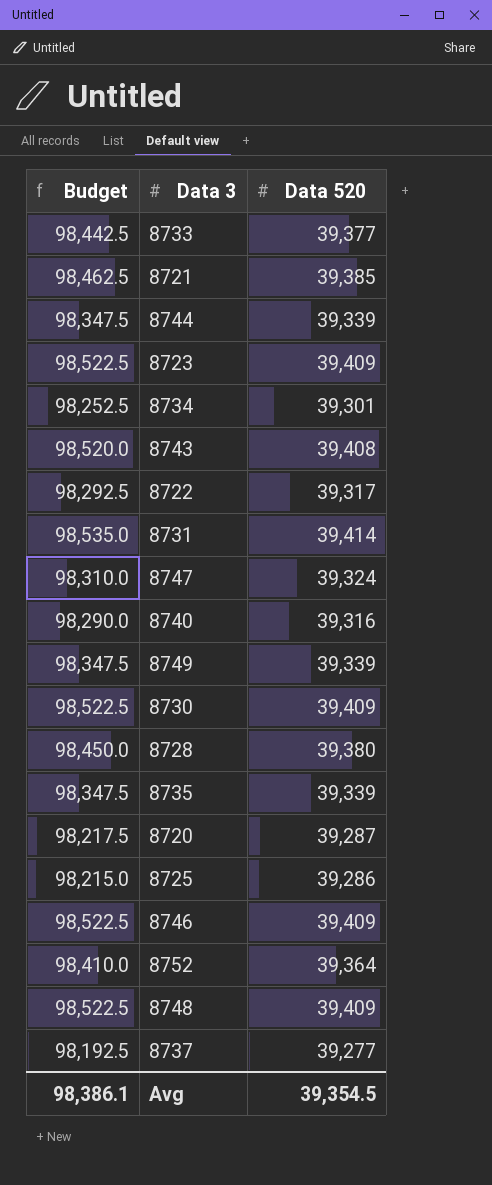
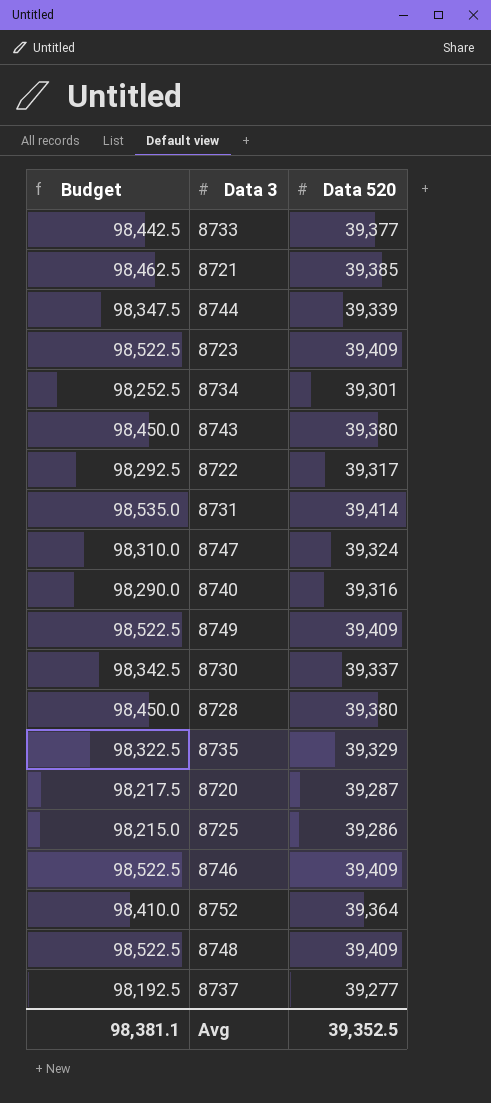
8743 | Budget: 98,520.0 -> 98,450.0
8743 | Data 520: 39,408 -> 39,380
8749 | Budget: 98,347.5 -> 98,522.5
8749 | Data 520: 39,339 -> 39,409
8730 | Budget: 98,522.5 -> 98,342.5
8730 | Data 520: 39,409 -> 39,337
8735 | Budget: 98,347.5 -> 98,322.5
8735 | Data 520: 39,339 -> 39,329
Avg | Budget: 98,386.1 -> 98,381.1
Avg | Data 520: 39,354.5 -> 39,352.5

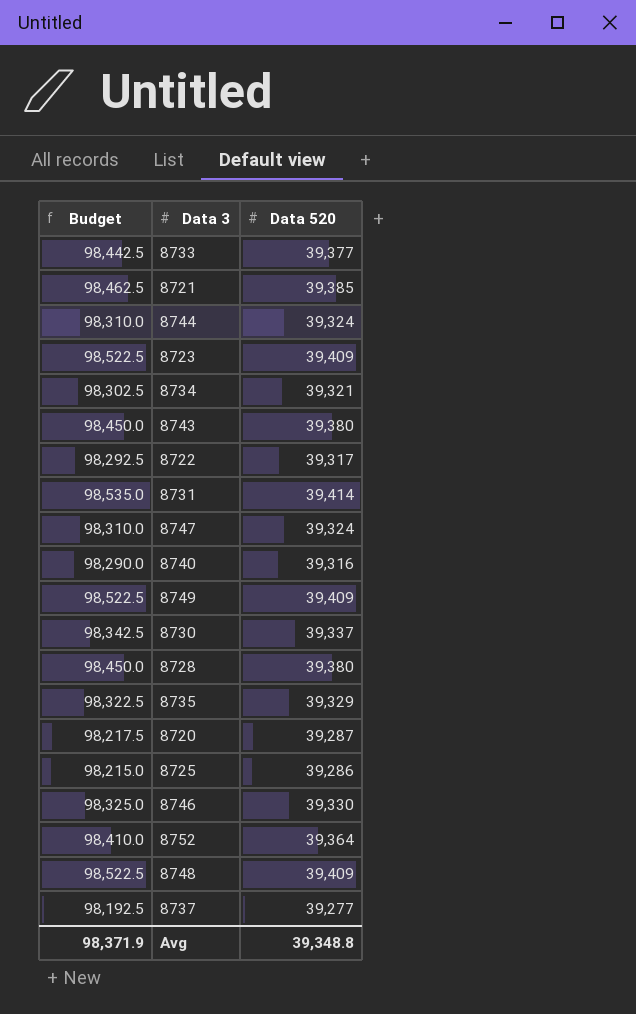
8744 | Budget: 98,347.5 -> 98,310.0
8744 | Data 520: 39,339 -> 39,324
8734 | Budget: 98,252.5 -> 98,302.5
8734 | Data 520: 39,301 -> 39,321
8746 | Budget: 98,522.5 -> 98,325.0
8746 | Data 520: 39,409 -> 39,330
Avg | Budget: 98,381.1 -> 98,371.9
Avg | Data 520: 39,352.5 -> 39,348.8

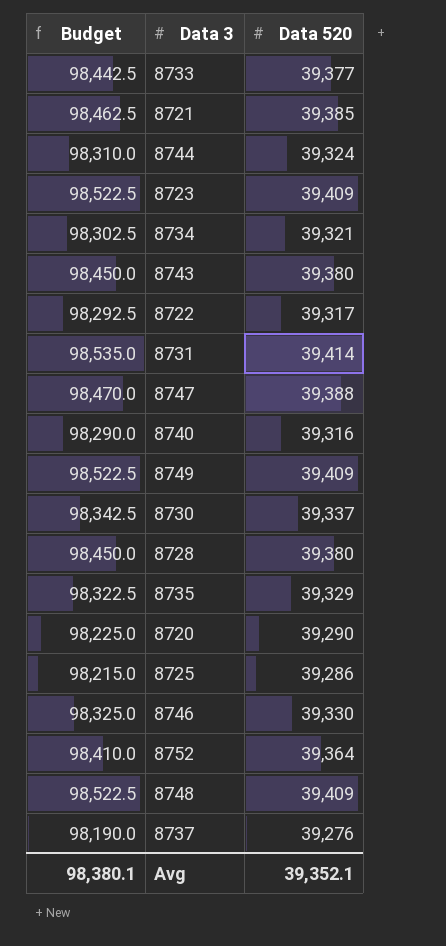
8747 | Budget: 98,310.0 -> 98,470.0
8747 | Data 520: 39,324 -> 39,388
8720 | Budget: 98,217.5 -> 98,225.0
8720 | Data 520: 39,287 -> 39,290
8737 | Budget: 98,192.5 -> 98,190.0
8737 | Data 520: 39,277 -> 39,276
Avg | Budget: 98,371.9 -> 98,380.1
Avg | Data 520: 39,348.8 -> 39,352.1

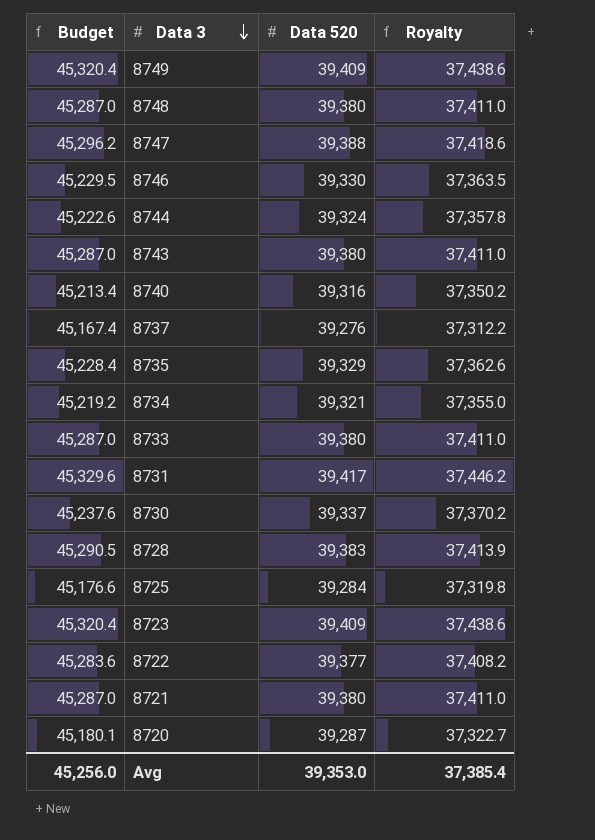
row order: none -> Data 3 descending
column Budget | formula: [Data 520] * 2.5 -> [Data 520] * 1.15
column Royalty | formula: none -> [Data 520] * 0.95
row 8752: 98,410.0 | 39,364 -> none
8748 | Data 520: 39,409 -> 39,380
8733 | Data 520: 39,377 -> 39,380
8731 | Data 520: 39,414 -> 39,417
8728 | Data 520: 39,380 -> 39,383
8725 | Data 520: 39,286 -> 39,284
8722 | Data 520: 39,317 -> 39,377
8721 | Data 520: 39,385 -> 39,380
8720 | Data 520: 39,290 -> 39,287
Avg | Budget: 98,380.1 -> 45,256.0
Avg | Data 520: 39,352.1 -> 39,353.0

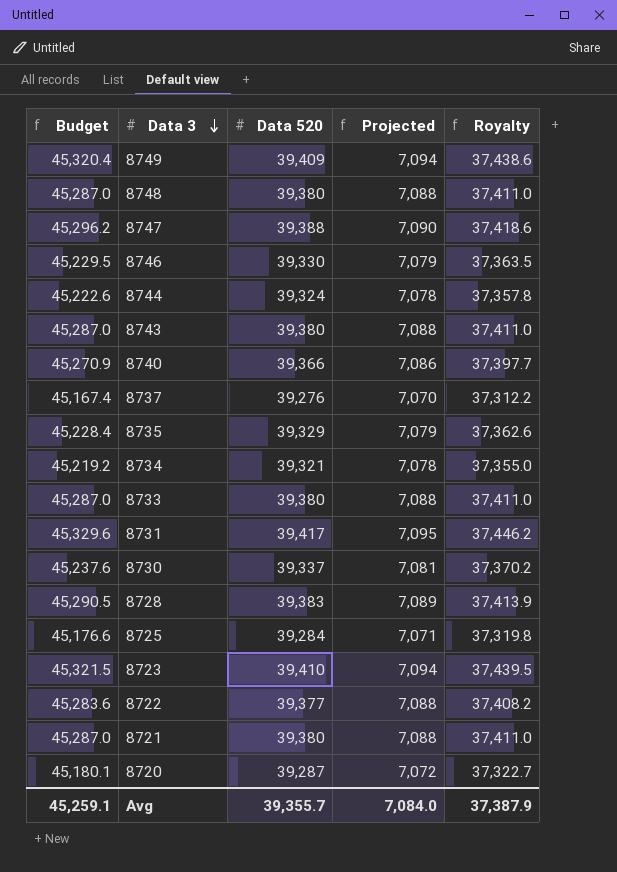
column Projected | formula: none -> [Data 520] * 0.18
8740 | Budget: 45,213.4 -> 45,270.9
8740 | Data 520: 39,316 -> 39,366
8740 | Royalty: 37,350.2 -> 37,397.7
8723 | Budget: 45,320.4 -> 45,321.5
8723 | Data 520: 39,409 -> 39,410
8723 | Royalty: 37,438.6 -> 37,439.5
Avg | Budget: 45,256.0 -> 45,259.1
Avg | Data 520: 39,353.0 -> 39,355.7
Avg | Royalty: 37,385.4 -> 37,387.9

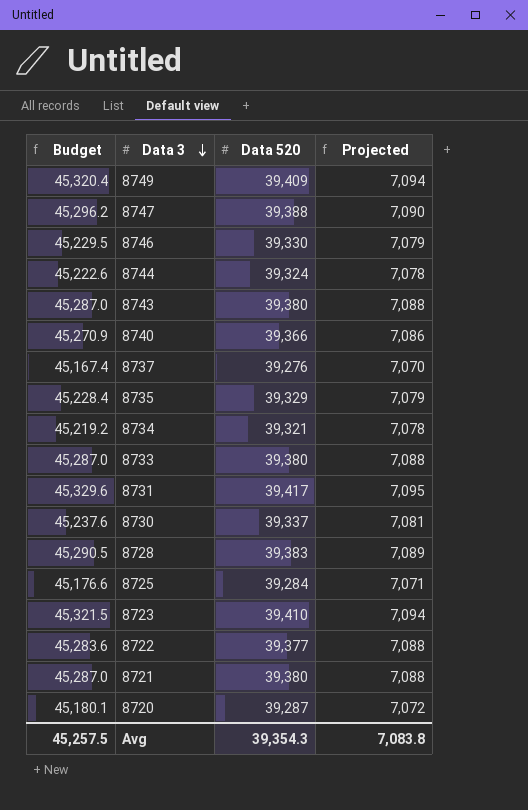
column Royalty | formula: [Data 520] * 0.95 -> none
row 8748: 45,287.0 | 39,380 | 7,088 | 37,411.0 -> none
Avg | Budget: 45,259.1 -> 45,257.5
Avg | Data 520: 39,355.7 -> 39,354.3
Avg | Projected: 7,084.0 -> 7,083.8

